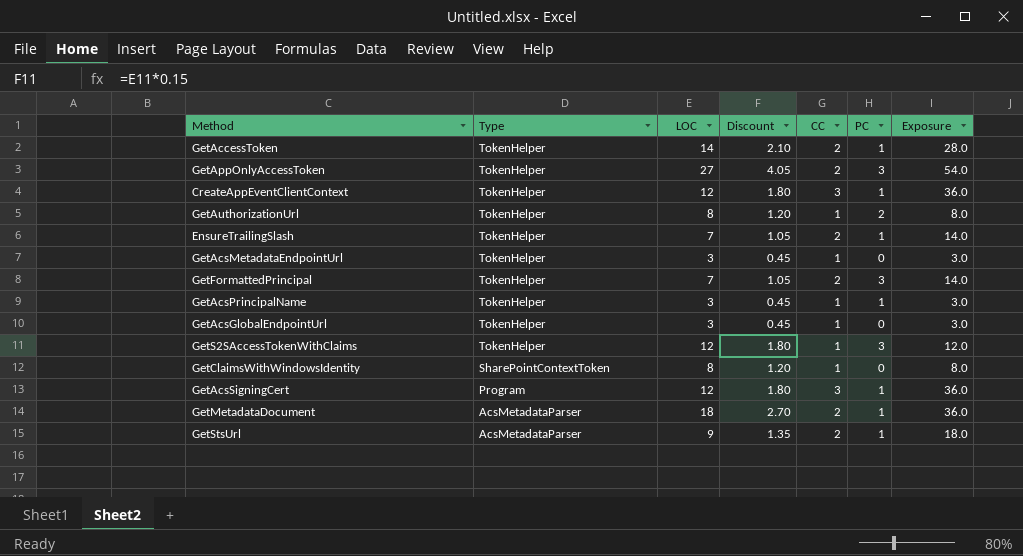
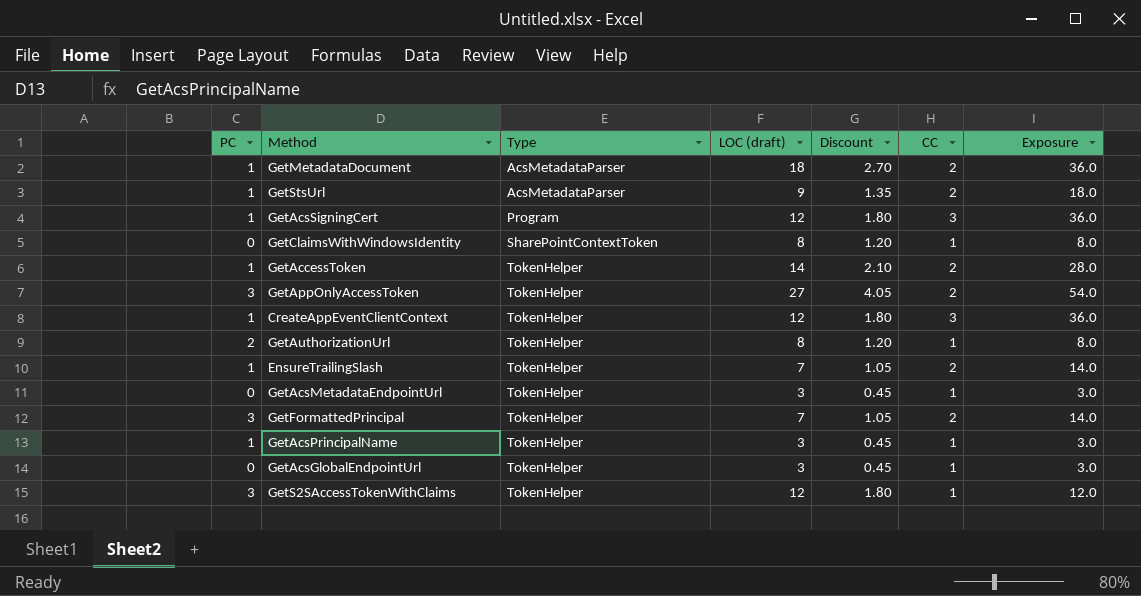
row order: Type descending -> Type ascending
column PC | position: 6 -> 1
column name: LOC -> LOC (draft)

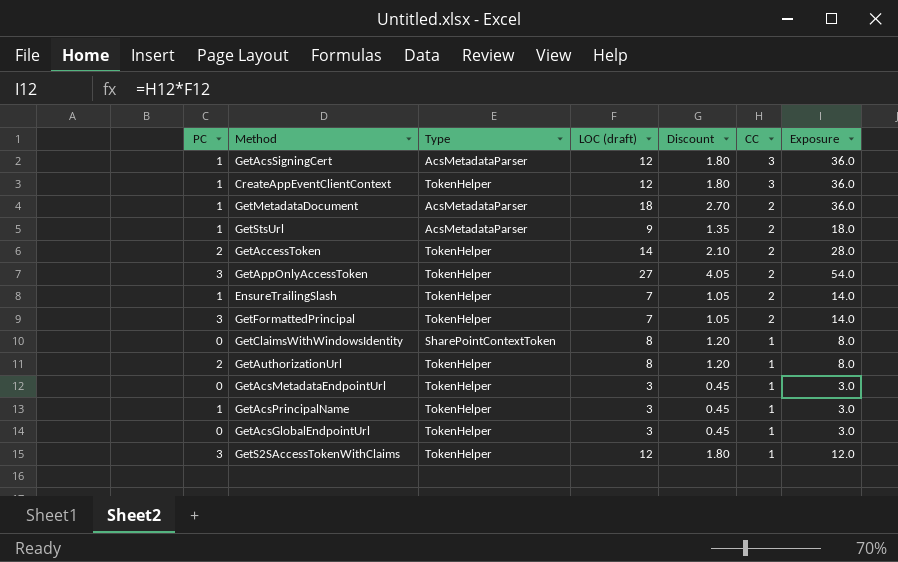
row order: Type ascending -> CC descending
GetAcsSigningCert | Type: Program -> AcsMetadataParser
GetAccessToken | PC: 1 -> 2

